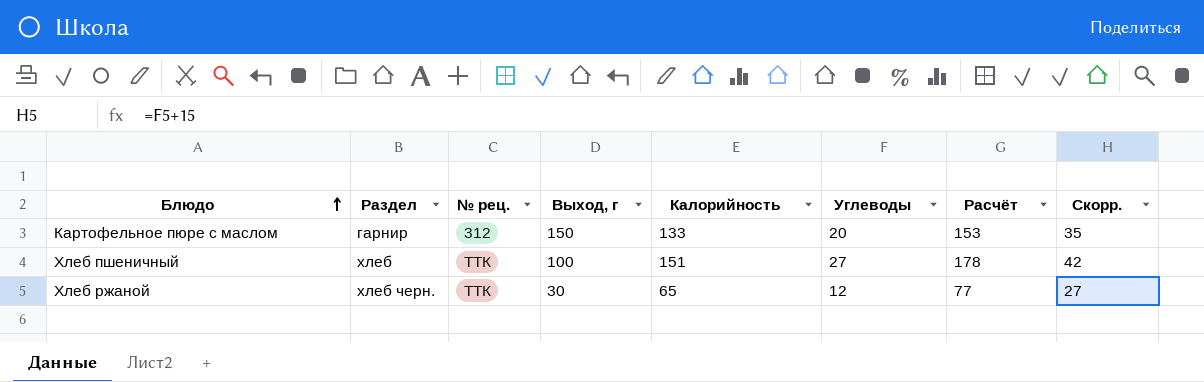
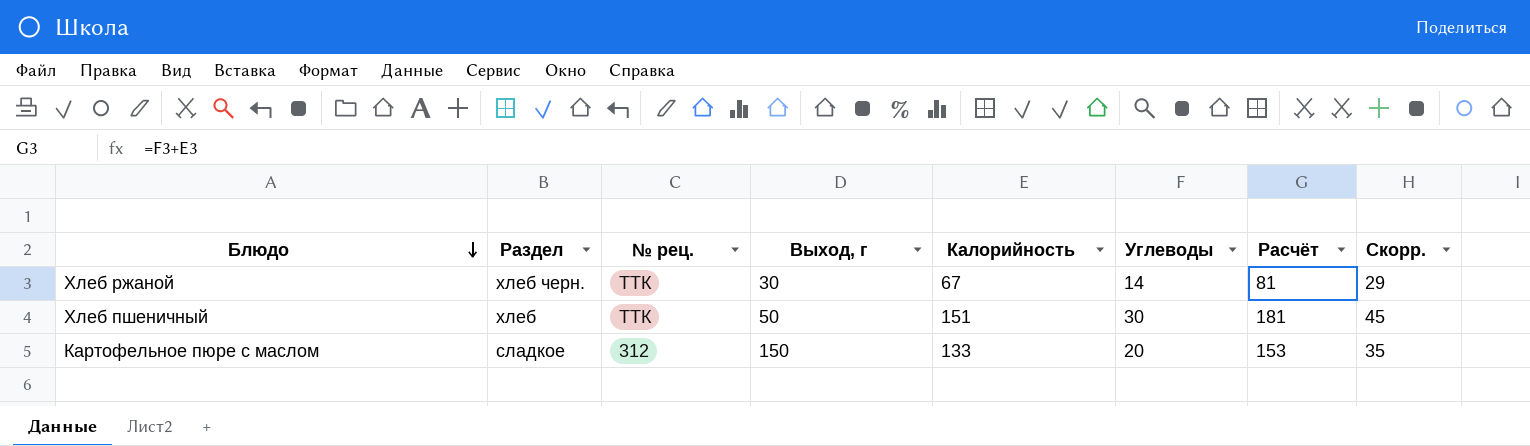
row order: Блюдо ascending -> Блюдо descending
Хлеб ржаной | Калорийность: 65 -> 67
Хлеб ржаной | Углеводы: 12 -> 14
Хлеб ржаной | Расчёт: 77 -> 81
Хлеб ржаной | Скорр.: 27 -> 29
Хлеб пшеничный | Выход, г: 100 -> 50
Хлеб пшеничный | Углеводы: 27 -> 30
Хлеб пшеничный | Расчёт: 178 -> 181
Хлеб пшеничный | Скорр.: 42 -> 45
Картофельное пюре с маслом | Раздел: гарнир -> сладкое

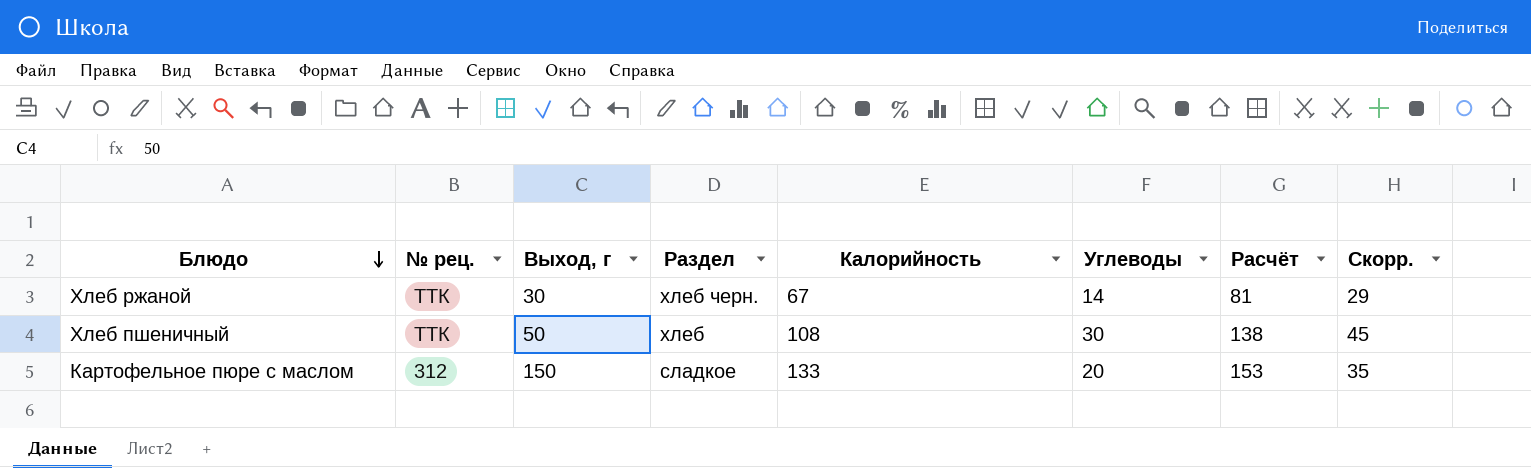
column Раздел | position: 2 -> 4
Хлеб пшеничный | Калорийность: 151 -> 108
Хлеб пшеничный | Расчёт: 181 -> 138

